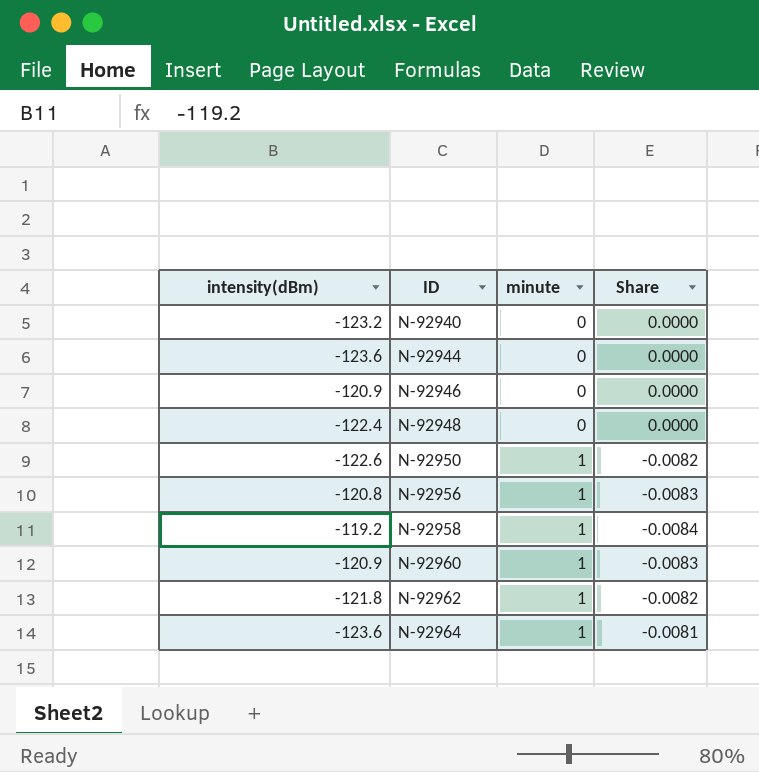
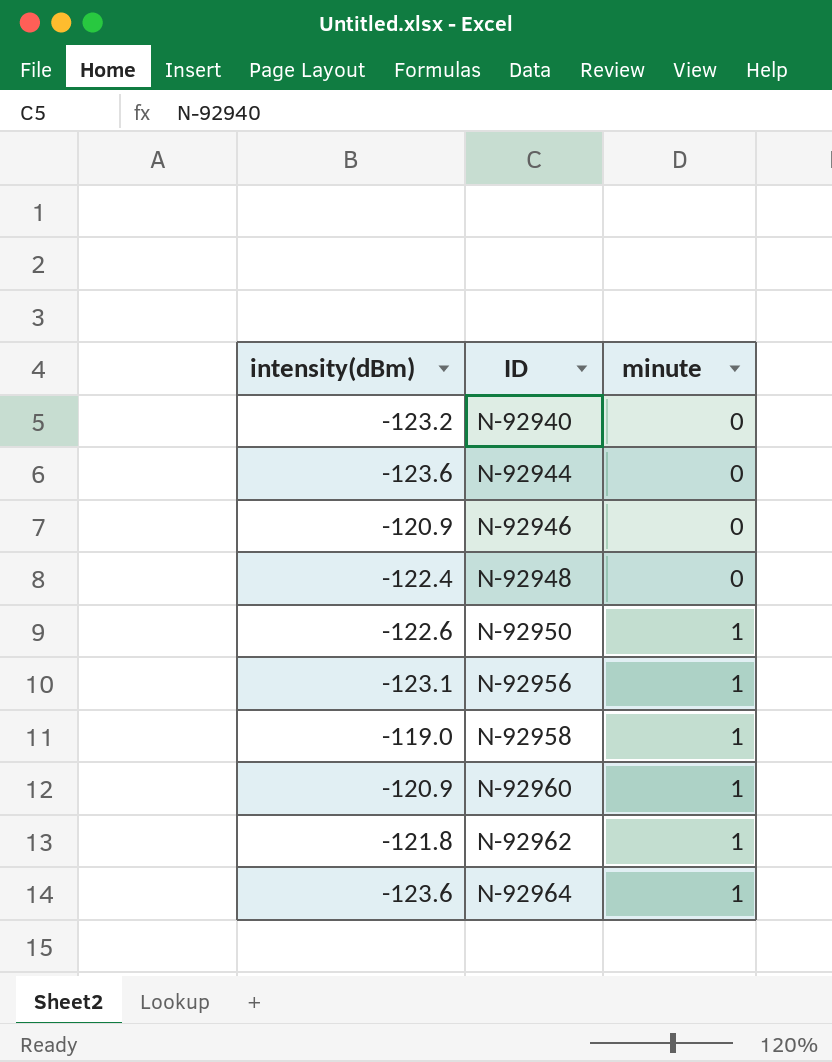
column Share | formula: [minute] / [intensity(dBm)] -> none
N-92956 | intensity(dBm): -120.8 -> -123.1
N-92958 | intensity(dBm): -119.2 -> -119.0

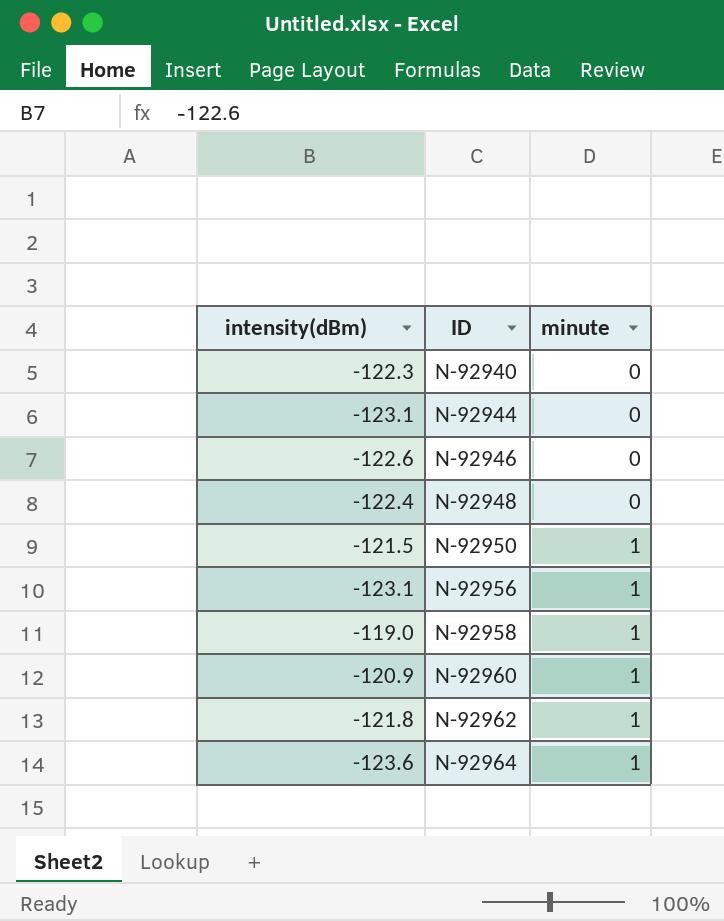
N-92940 | intensity(dBm): -123.2 -> -122.3
N-92944 | intensity(dBm): -123.6 -> -123.1
N-92946 | intensity(dBm): -120.9 -> -122.6
N-92950 | intensity(dBm): -122.6 -> -121.5

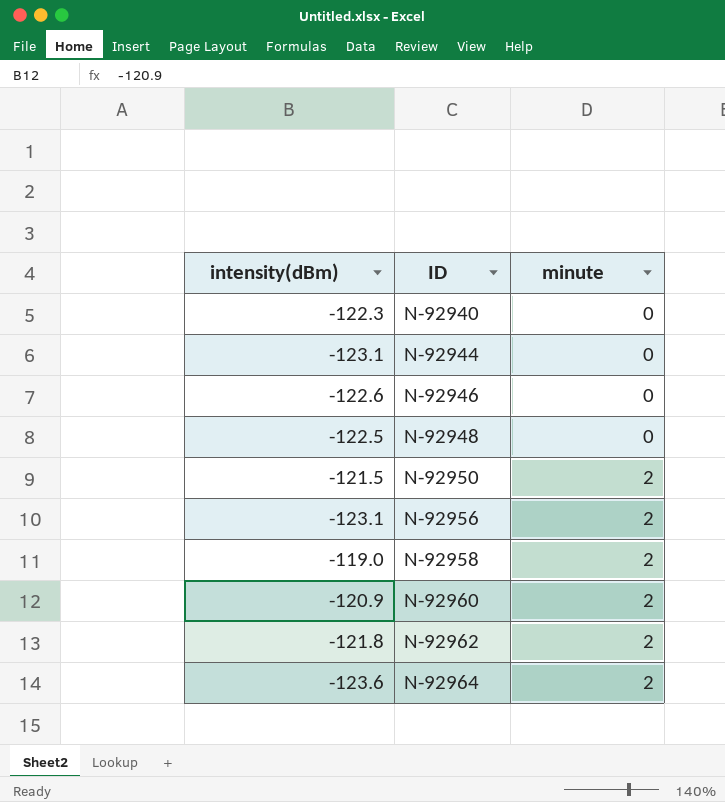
N-92948 | intensity(dBm): -122.4 -> -122.5
N-92950 | minute: 1 -> 2
N-92956 | minute: 1 -> 2
N-92958 | minute: 1 -> 2
N-92960 | minute: 1 -> 2
N-92962 | minute: 1 -> 2
N-92964 | minute: 1 -> 2

